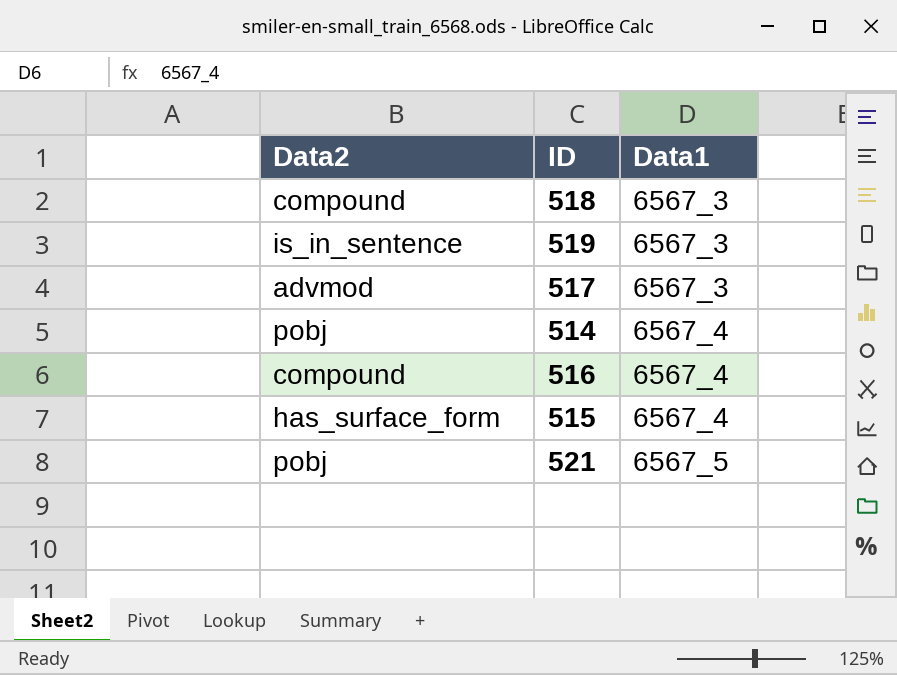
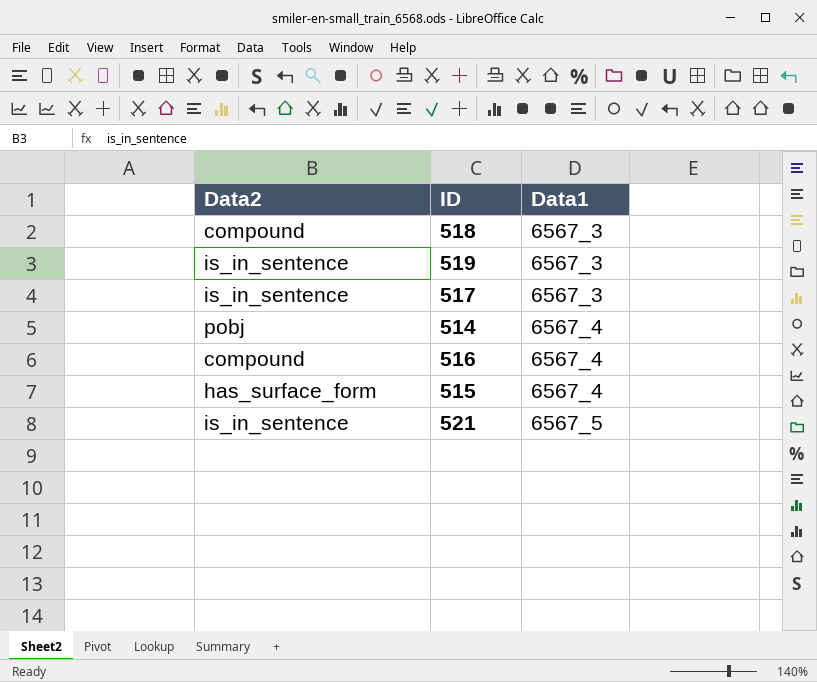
517 | Data2: advmod -> is_in_sentence
521 | Data2: pobj -> is_in_sentence

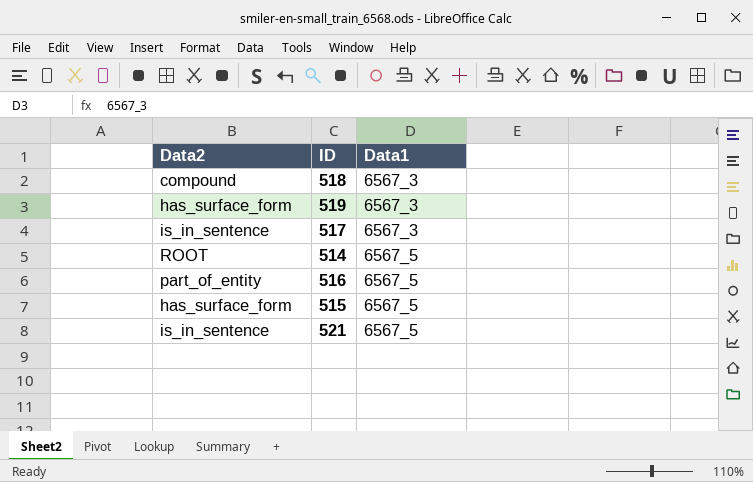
519 | Data2: is_in_sentence -> has_surface_form
514 | Data2: pobj -> ROOT
514 | Data1: 6567_4 -> 6567_5
516 | Data2: compound -> part_of_entity
516 | Data1: 6567_4 -> 6567_5
515 | Data1: 6567_4 -> 6567_5

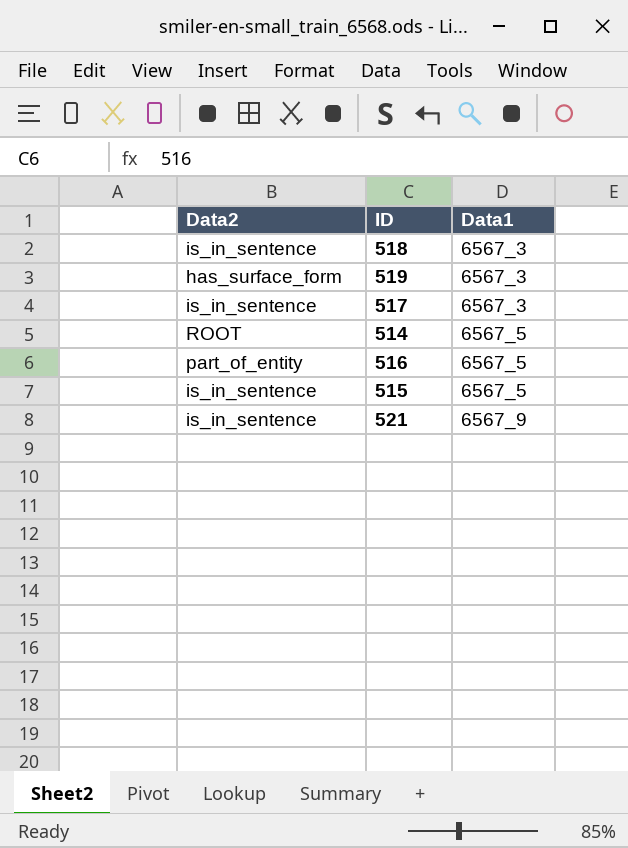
518 | Data2: compound -> is_in_sentence
515 | Data2: has_surface_form -> is_in_sentence
521 | Data1: 6567_5 -> 6567_9

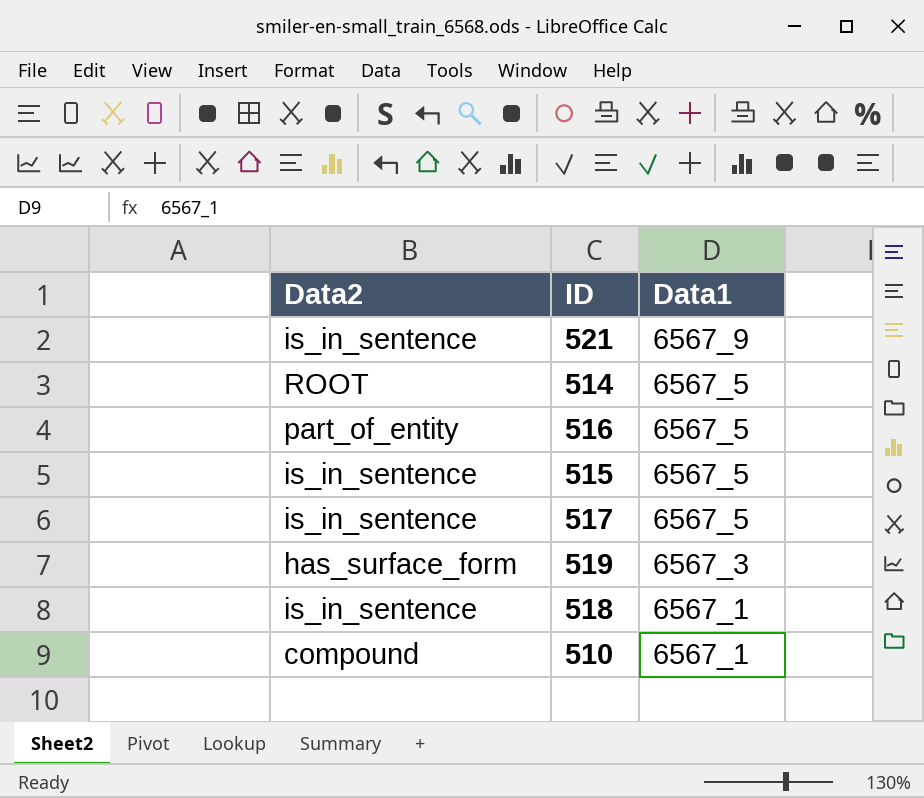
row order: Data1 ascending -> Data1 descending
517 | Data1: 6567_3 -> 6567_5
518 | Data1: 6567_3 -> 6567_1
row 510: none -> compound | 6567_1

